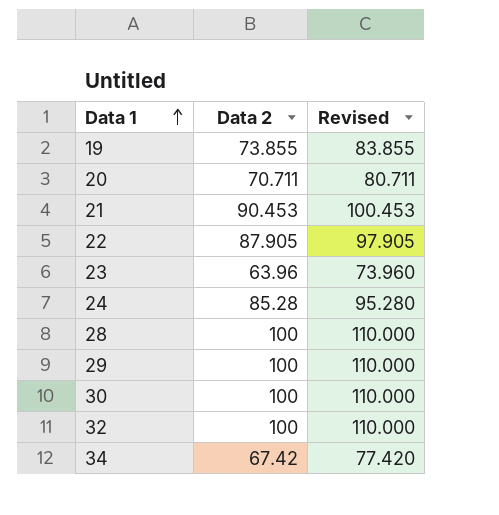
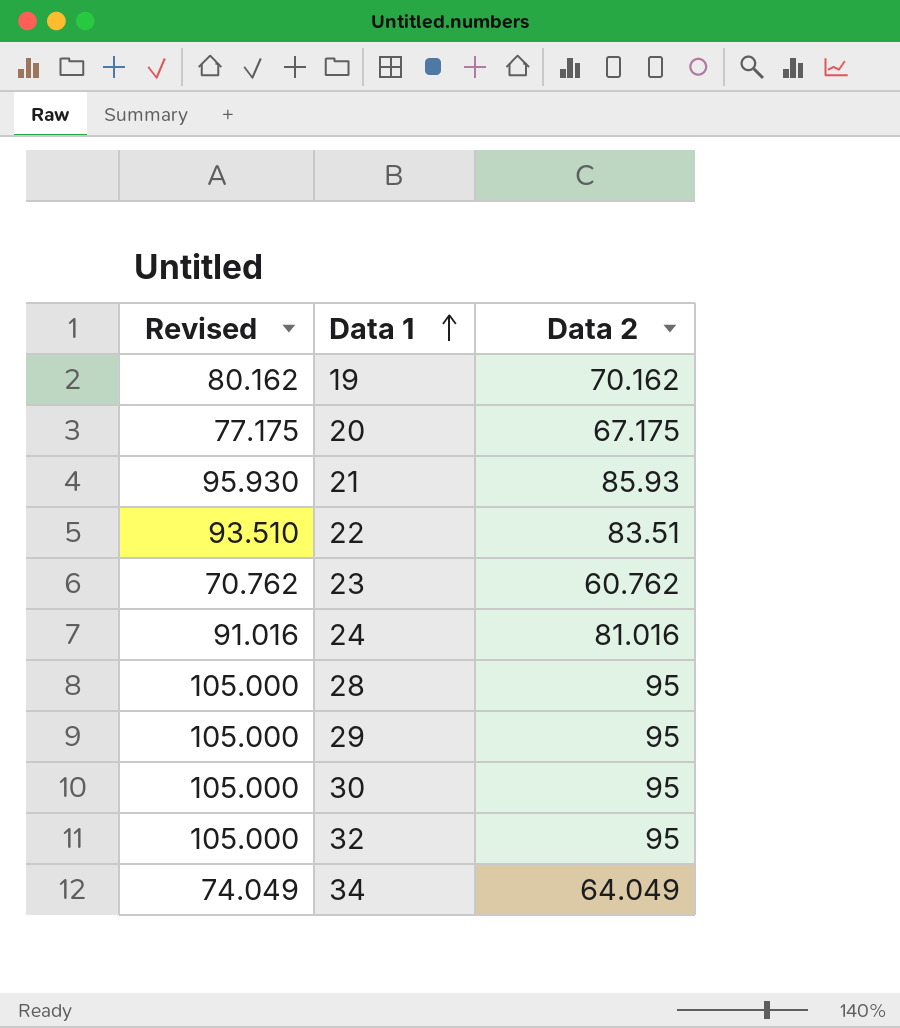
column Revised | position: 3 -> 1
19 | Revised: 83.855 -> 80.162
19 | Data 2: 73.855 -> 70.162
20 | Revised: 80.711 -> 77.175
20 | Data 2: 70.711 -> 67.175
21 | Revised: 100.453 -> 95.930
21 | Data 2: 90.453 -> 85.93
22 | Revised: 97.905 -> 93.510
22 | Data 2: 87.905 -> 83.51
23 | Revised: 73.960 -> 70.762
23 | Data 2: 63.96 -> 60.762
24 | Revised: 95.280 -> 91.016
24 | Data 2: 85.28 -> 81.016
28 | Revised: 110.000 -> 105.000
28 | Data 2: 100 -> 95
29 | Revised: 110.000 -> 105.000
29 | Data 2: 100 -> 95
30 | Revised: 110.000 -> 105.000
30 | Data 2: 100 -> 95
32 | Revised: 110.000 -> 105.000
32 | Data 2: 100 -> 95
34 | Revised: 77.420 -> 74.049
34 | Data 2: 67.42 -> 64.049

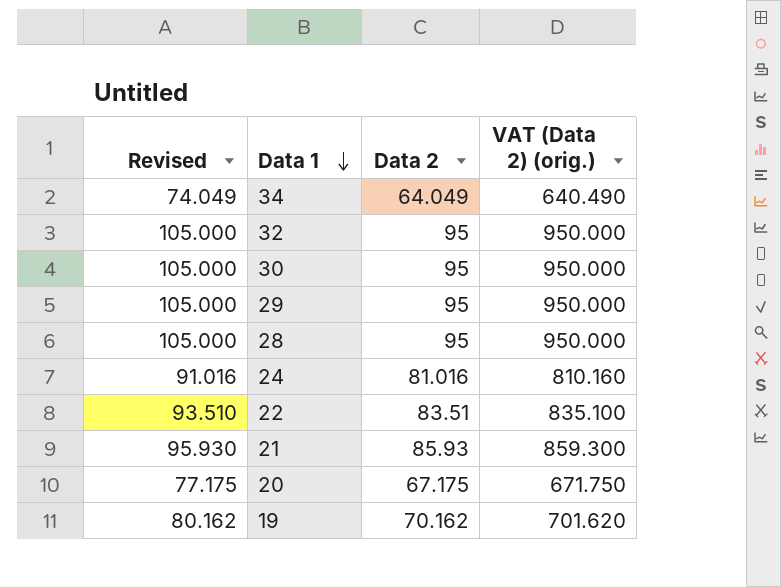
row order: Data 1 ascending -> Data 1 descending
column VAT (Data 2) (orig.) | formula: none -> [Data 2] * 10
row 23: 70.762 | 60.762 -> none

